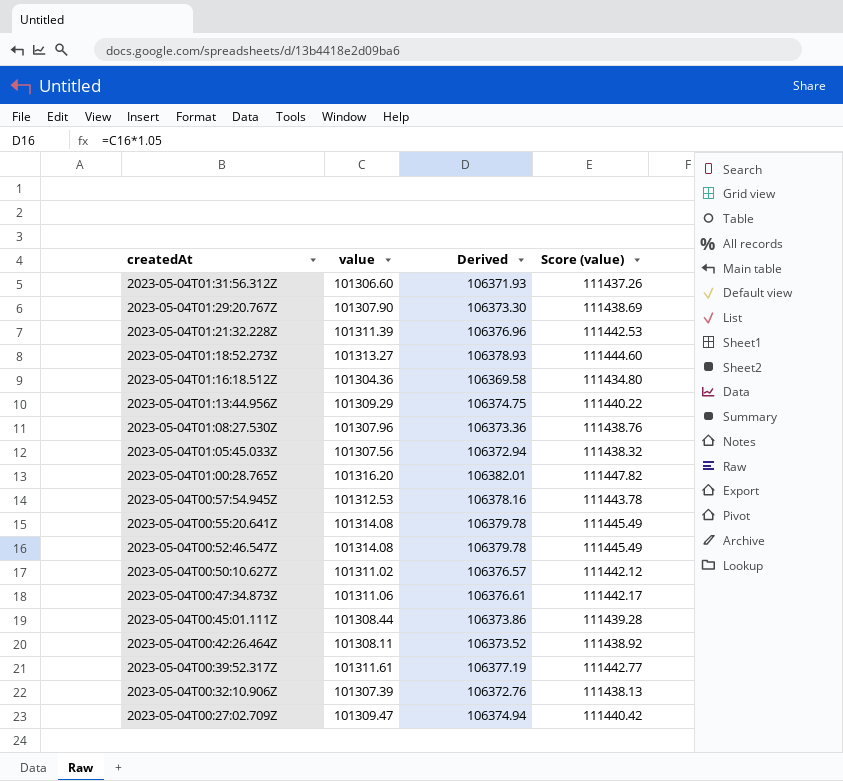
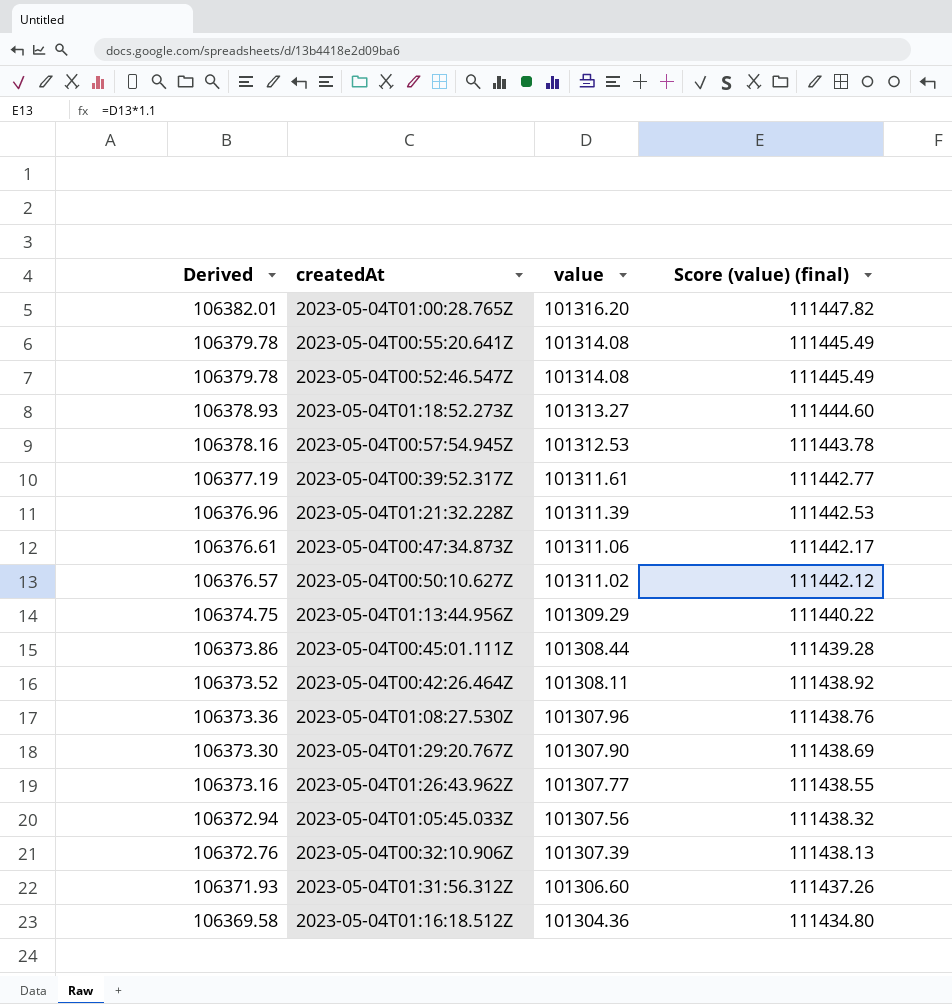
row order: createdAt descending -> Derived descending
column Derived | position: 3 -> 1
column name: Score (value) -> Score (value) (final)
row 2023-05-04T00:27:02.709Z: 101309.47 | 106374.94 | 111440.42 -> none
row 2023-05-04T01:26:43.962Z: none -> 106373.16 | 101307.77 | 111438.55

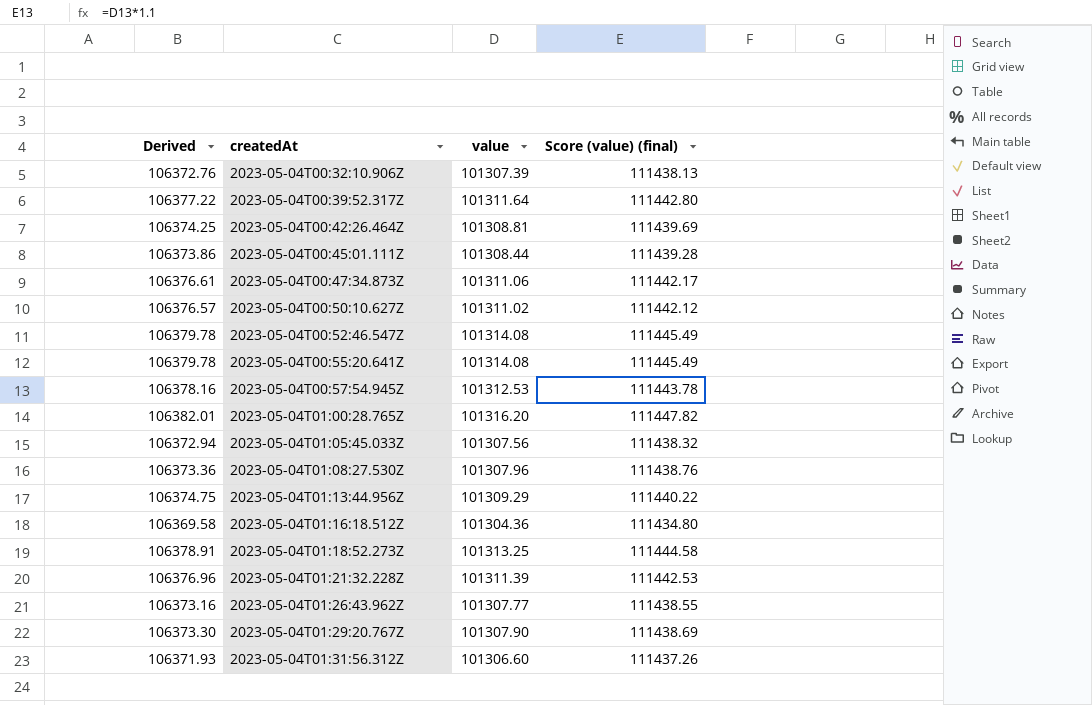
row order: Derived descending -> createdAt ascending
2023-05-04T00:39:52.317Z | Derived: 106377.19 -> 106377.22
2023-05-04T00:39:52.317Z | value: 101311.61 -> 101311.64
2023-05-04T00:39:52.317Z | Score (value) (final): 111442.77 -> 111442.80
2023-05-04T00:42:26.464Z | Derived: 106373.52 -> 106374.25
2023-05-04T00:42:26.464Z | value: 101308.11 -> 101308.81
2023-05-04T00:42:26.464Z | Score (value) (final): 111438.92 -> 111439.69
2023-05-04T01:18:52.273Z | Derived: 106378.93 -> 106378.91
2023-05-04T01:18:52.273Z | value: 101313.27 -> 101313.25
2023-05-04T01:18:52.273Z | Score (value) (final): 111444.60 -> 111444.58

